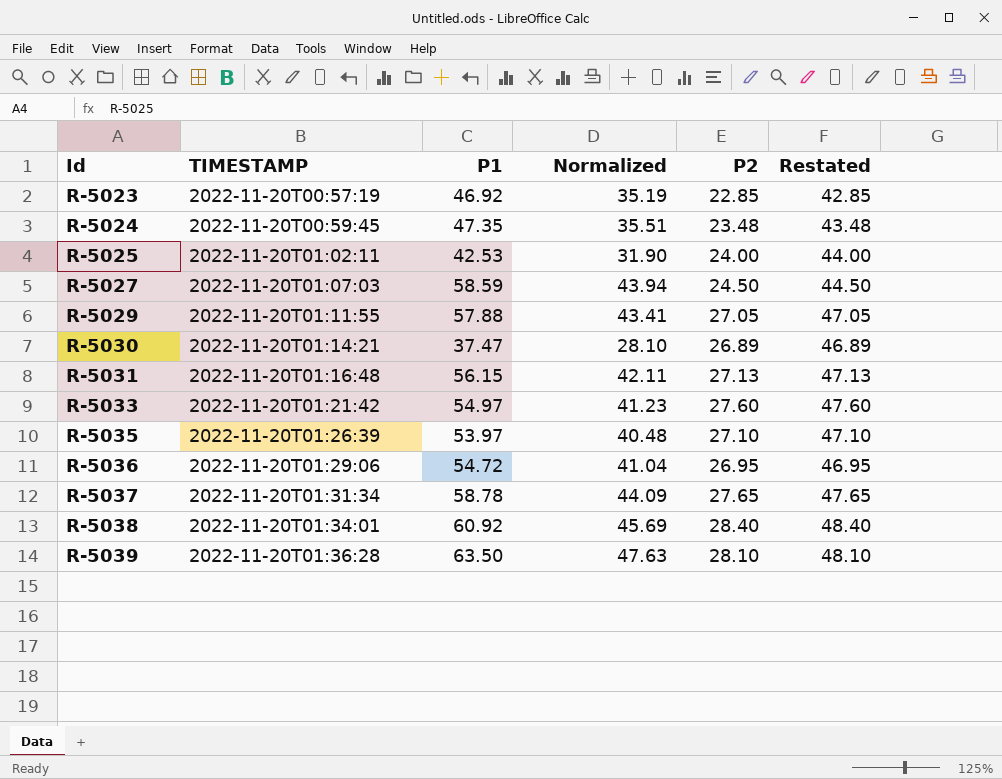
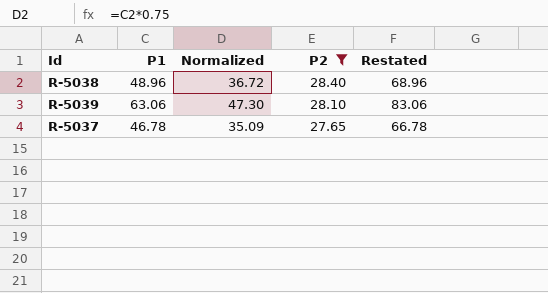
filter: none -> P2 >= 27.65
row order: Id ascending -> P2 descending
column TIMESTAMP | position: 2 -> none
column Restated | formula: [P2] + 20 -> [P1] + 20
R-5038 | P1: 60.92 -> 48.96
R-5038 | Normalized: 45.69 -> 36.72
R-5039 | P1: 63.50 -> 63.06
R-5039 | Normalized: 47.63 -> 47.30
R-5037 | P1: 58.78 -> 46.78
R-5037 | Normalized: 44.09 -> 35.09

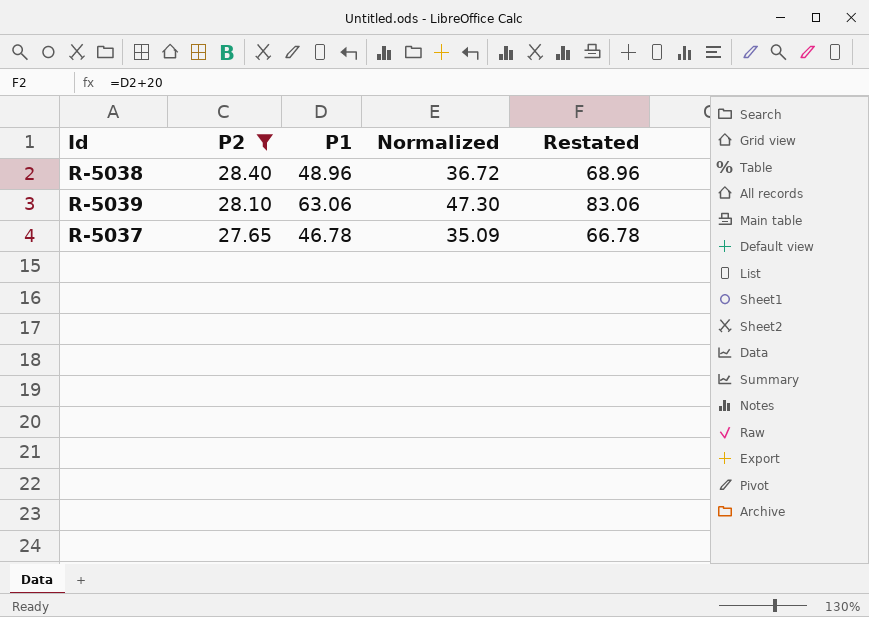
column P2 | position: 4 -> 2

